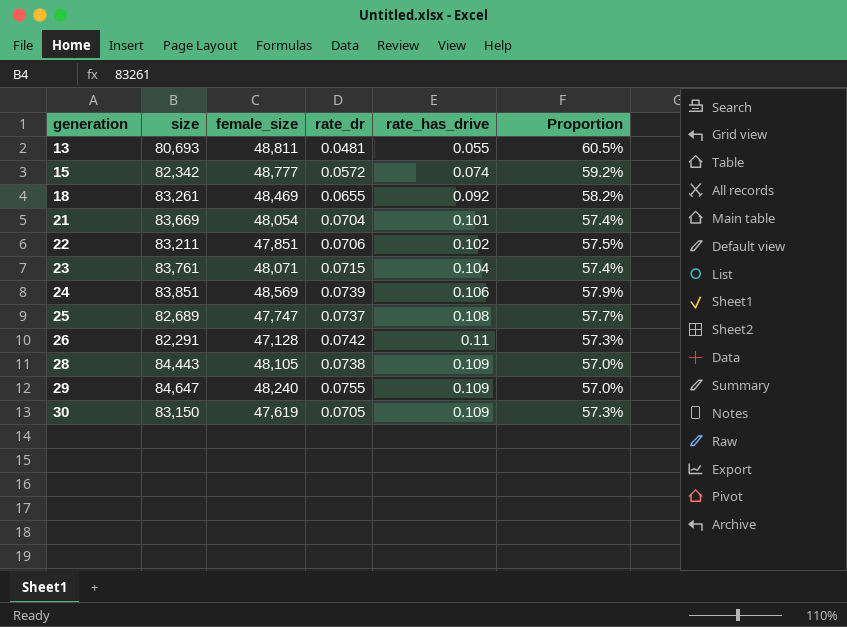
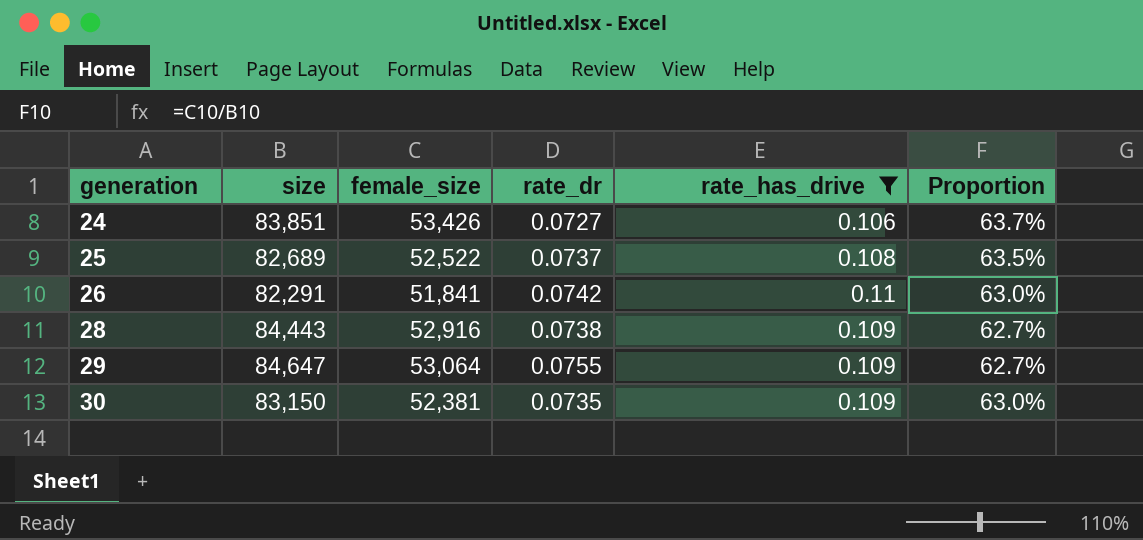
filter: none -> rate_has_drive >= 0.106
24 | female_size: 48,569 -> 53,426
24 | rate_dr: 0.0739 -> 0.0727
24 | Proportion: 57.9% -> 63.7%
25 | female_size: 47,747 -> 52,522
25 | Proportion: 57.7% -> 63.5%
26 | female_size: 47,128 -> 51,841
26 | Proportion: 57.3% -> 63.0%
28 | female_size: 48,105 -> 52,916
28 | Proportion: 57.0% -> 62.7%
29 | female_size: 48,240 -> 53,064
29 | Proportion: 57.0% -> 62.7%
30 | female_size: 47,619 -> 52,381
30 | rate_dr: 0.0705 -> 0.0735
30 | Proportion: 57.3% -> 63.0%

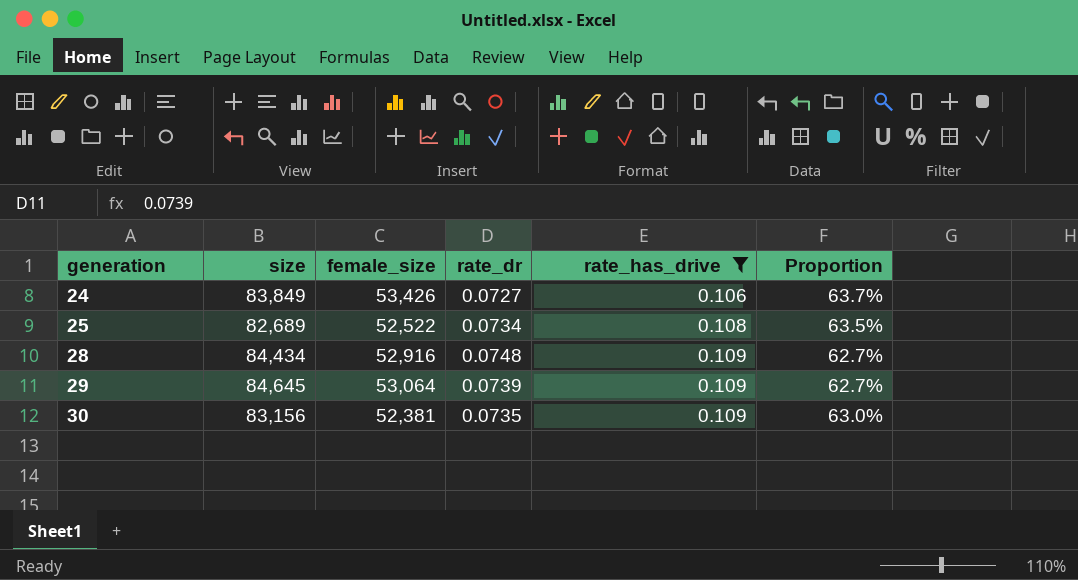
row 26: 82,291 | 51,841 | 0.0742 | 0.11 | 63.0% -> none
24 | size: 83,851 -> 83,849
25 | rate_dr: 0.0737 -> 0.0734
28 | size: 84,443 -> 84,434
28 | rate_dr: 0.0738 -> 0.0748
29 | size: 84,647 -> 84,645
29 | rate_dr: 0.0755 -> 0.0739
30 | size: 83,150 -> 83,156

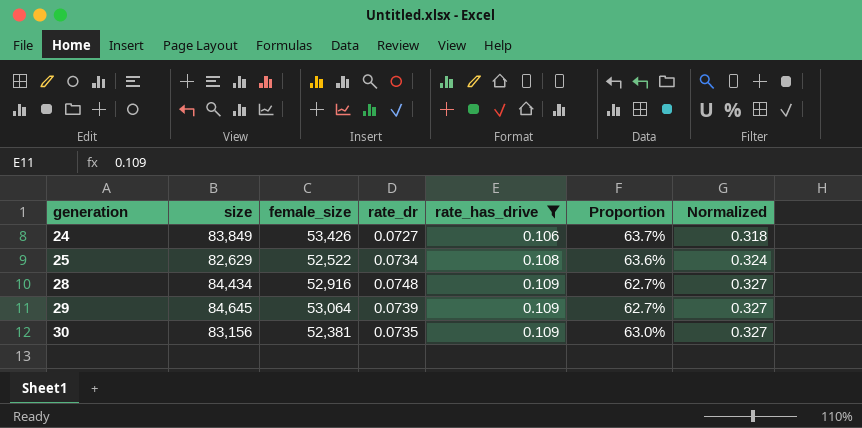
column Normalized | formula: none -> [rate_has_drive] * 3
25 | size: 82,689 -> 82,629
25 | Proportion: 63.5% -> 63.6%

